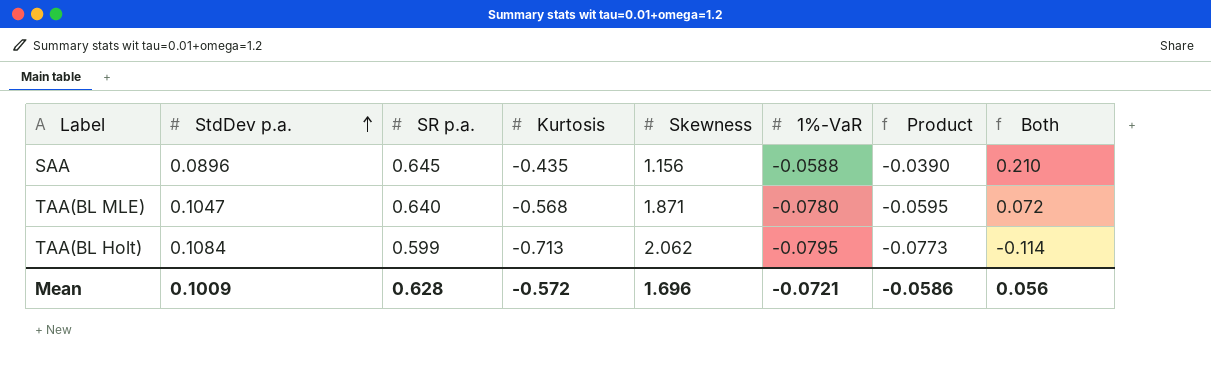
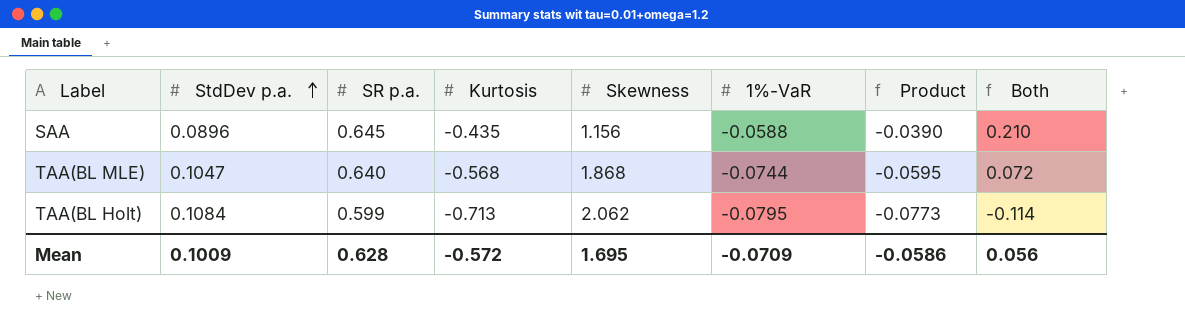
TAA(BL MLE) | Skewness: 1.871 -> 1.868
TAA(BL MLE) | 1%-VaR: -0.0780 -> -0.0744
Mean | Skewness: 1.696 -> 1.695
Mean | 1%-VaR: -0.0721 -> -0.0709

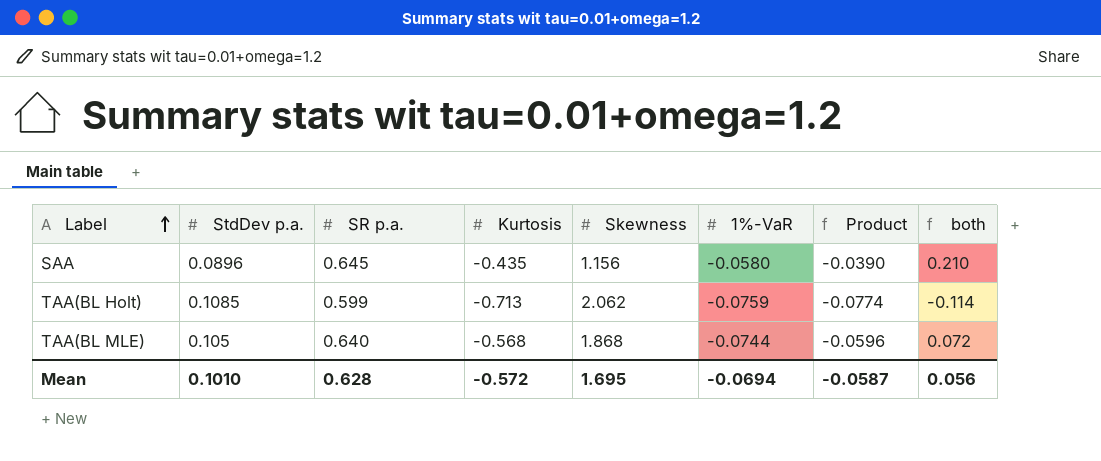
row order: StdDev p.a. ascending -> Label ascending
column name: Both -> both
SAA | 1%-VaR: -0.0588 -> -0.0580
TAA(BL Holt) | StdDev p.a.: 0.1084 -> 0.1085
TAA(BL Holt) | 1%-VaR: -0.0795 -> -0.0759
TAA(BL Holt) | Product: -0.0773 -> -0.0774
TAA(BL MLE) | StdDev p.a.: 0.1047 -> 0.105
TAA(BL MLE) | Product: -0.0595 -> -0.0596
Mean | StdDev p.a.: 0.1009 -> 0.1010
Mean | 1%-VaR: -0.0709 -> -0.0694
Mean | Product: -0.0586 -> -0.0587

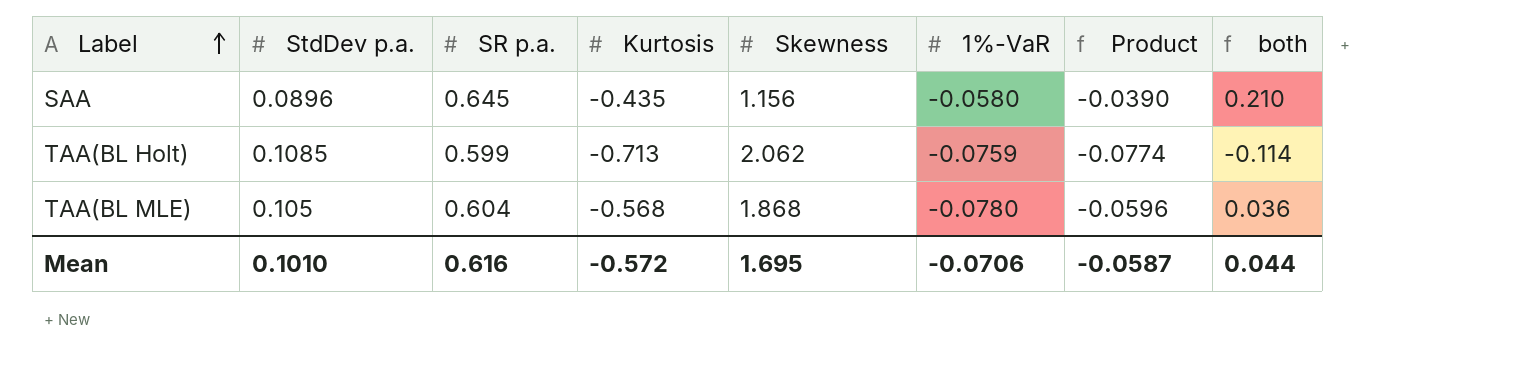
TAA(BL MLE) | SR p.a.: 0.640 -> 0.604
TAA(BL MLE) | 1%-VaR: -0.0744 -> -0.0780
TAA(BL MLE) | both: 0.072 -> 0.036
Mean | SR p.a.: 0.628 -> 0.616
Mean | 1%-VaR: -0.0694 -> -0.0706
Mean | both: 0.056 -> 0.044

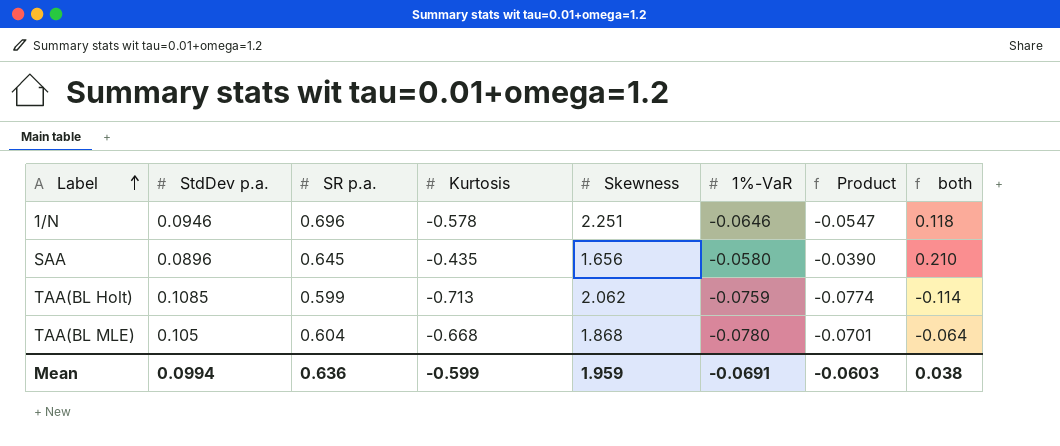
row 1/N: none -> 0.0946 | 0.696 | -0.578 | 2.251 | -0.0646 | -0.0547 | 0.118
SAA | Skewness: 1.156 -> 1.656
TAA(BL MLE) | Kurtosis: -0.568 -> -0.668
TAA(BL MLE) | Product: -0.0596 -> -0.0701
TAA(BL MLE) | both: 0.036 -> -0.064
Mean | StdDev p.a.: 0.1010 -> 0.0994
Mean | SR p.a.: 0.616 -> 0.636
Mean | Kurtosis: -0.572 -> -0.599
Mean | Skewness: 1.695 -> 1.959
Mean | 1%-VaR: -0.0706 -> -0.0691
Mean | Product: -0.0587 -> -0.0603
Mean | both: 0.044 -> 0.038

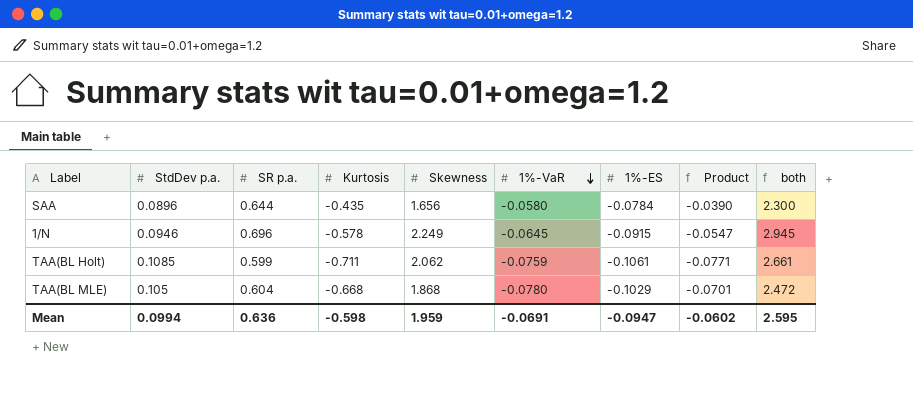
row order: Label ascending -> 1%-VaR descending
column 1%-ES | position: none -> 7
column both | formula: [SR p.a.] + [Kurtosis] -> [SR p.a.] + [Skewness]
SAA | SR p.a.: 0.645 -> 0.644
1/N | Skewness: 2.251 -> 2.249
1/N | 1%-VaR: -0.0646 -> -0.0645
TAA(BL Holt) | Kurtosis: -0.713 -> -0.711
TAA(BL Holt) | Product: -0.0774 -> -0.0771
Mean | Kurtosis: -0.599 -> -0.598
Mean | Product: -0.0603 -> -0.0602
Mean | both: 0.038 -> 2.595

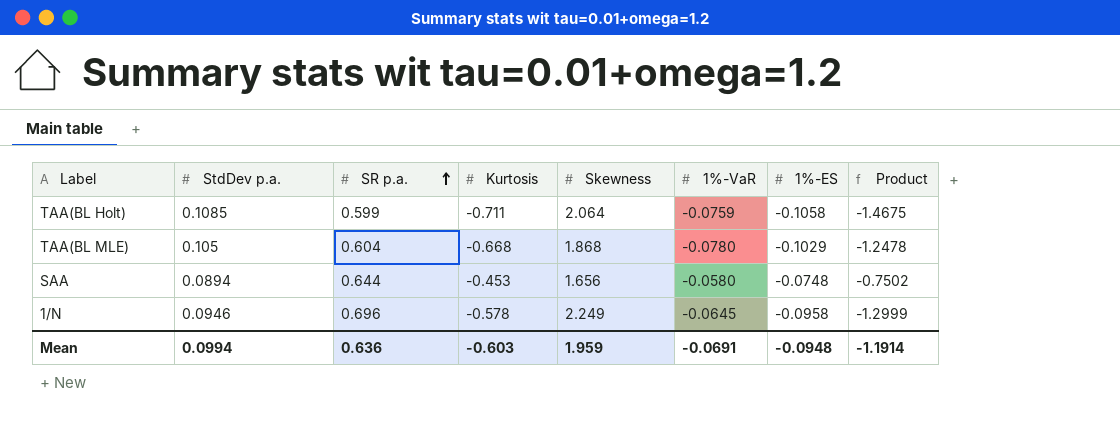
row order: 1%-VaR descending -> SR p.a. ascending
column both | formula: [SR p.a.] + [Skewness] -> none
column Product | formula: [StdDev p.a.] * [Kurtosis] -> [Kurtosis] * [Skewness]
TAA(BL Holt) | Skewness: 2.062 -> 2.064
TAA(BL Holt) | 1%-ES: -0.1061 -> -0.1058
SAA | StdDev p.a.: 0.0896 -> 0.0894
SAA | Kurtosis: -0.435 -> -0.453
SAA | 1%-ES: -0.0784 -> -0.0748
1/N | 1%-ES: -0.0915 -> -0.0958
Mean | Kurtosis: -0.598 -> -0.603
Mean | 1%-ES: -0.0947 -> -0.0948
Mean | Product: -0.0602 -> -1.1914

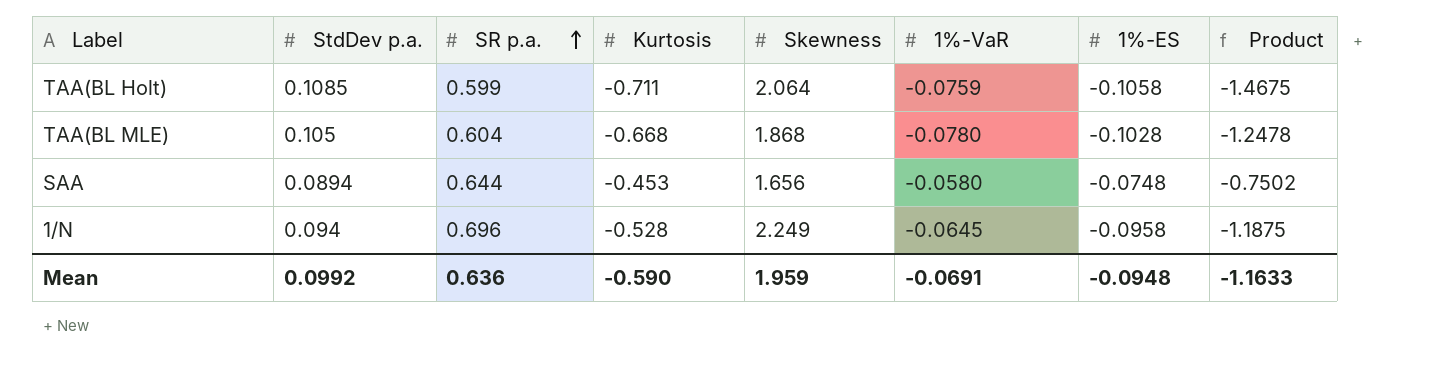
TAA(BL MLE) | 1%-ES: -0.1029 -> -0.1028
1/N | StdDev p.a.: 0.0946 -> 0.094
1/N | Kurtosis: -0.578 -> -0.528
1/N | Product: -1.2999 -> -1.1875
Mean | StdDev p.a.: 0.0994 -> 0.0992
Mean | Kurtosis: -0.603 -> -0.590
Mean | Product: -1.1914 -> -1.1633

